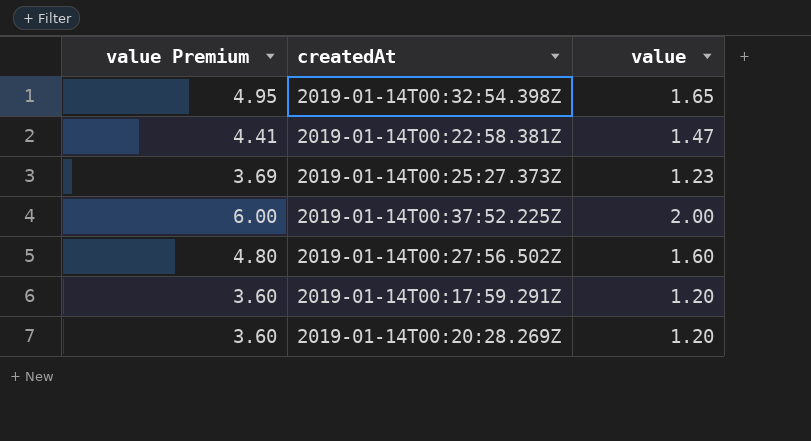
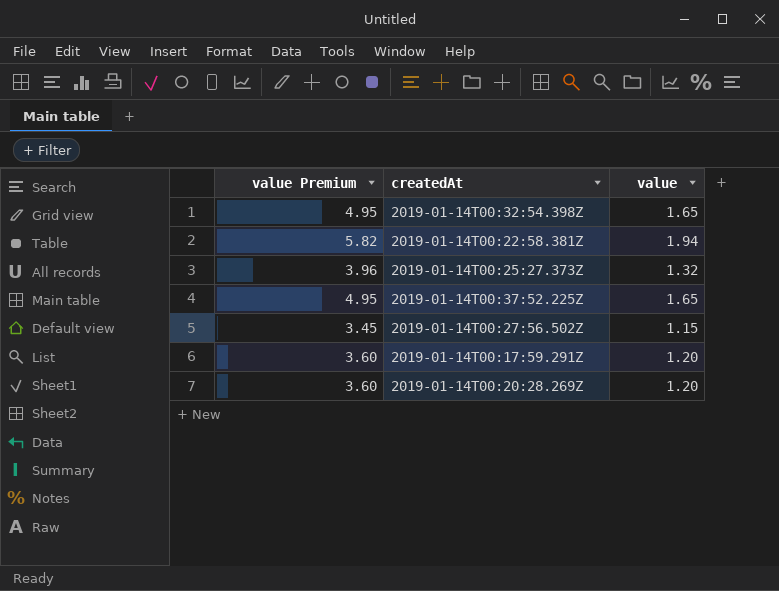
2019-01-14T00:22:58.381Z | value Premium: 4.41 -> 5.82
2019-01-14T00:22:58.381Z | value: 1.47 -> 1.94
2019-01-14T00:25:27.373Z | value Premium: 3.69 -> 3.96
2019-01-14T00:25:27.373Z | value: 1.23 -> 1.32
2019-01-14T00:37:52.225Z | value Premium: 6.00 -> 4.95
2019-01-14T00:37:52.225Z | value: 2.00 -> 1.65
2019-01-14T00:27:56.502Z | value Premium: 4.80 -> 3.45
2019-01-14T00:27:56.502Z | value: 1.60 -> 1.15

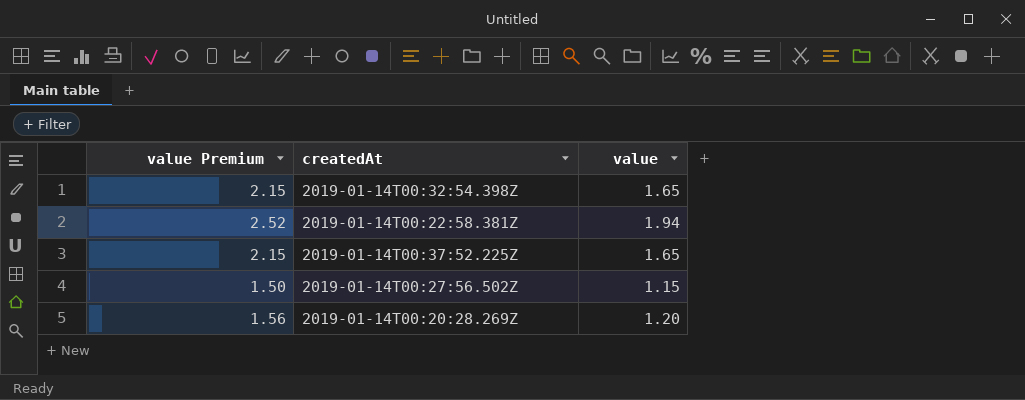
column value Premium | formula: [value] * 3 -> [value] * 1.3
row 2019-01-14T00:25:27.373Z: 3.96 | 1.32 -> none
row 2019-01-14T00:17:59.291Z: 3.60 | 1.20 -> none

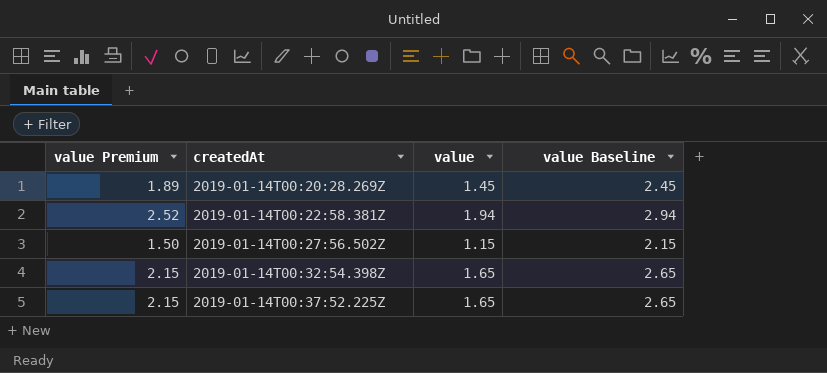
row order: none -> createdAt ascending
column value Baseline | formula: none -> [value] + 1
2019-01-14T00:20:28.269Z | value Premium: 1.56 -> 1.89
2019-01-14T00:20:28.269Z | value: 1.20 -> 1.45

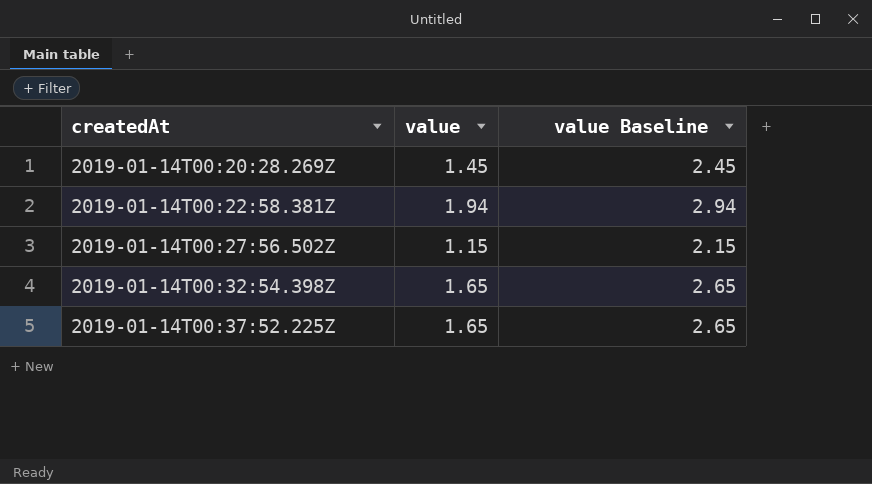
column value Premium | formula: [value] * 1.3 -> none

